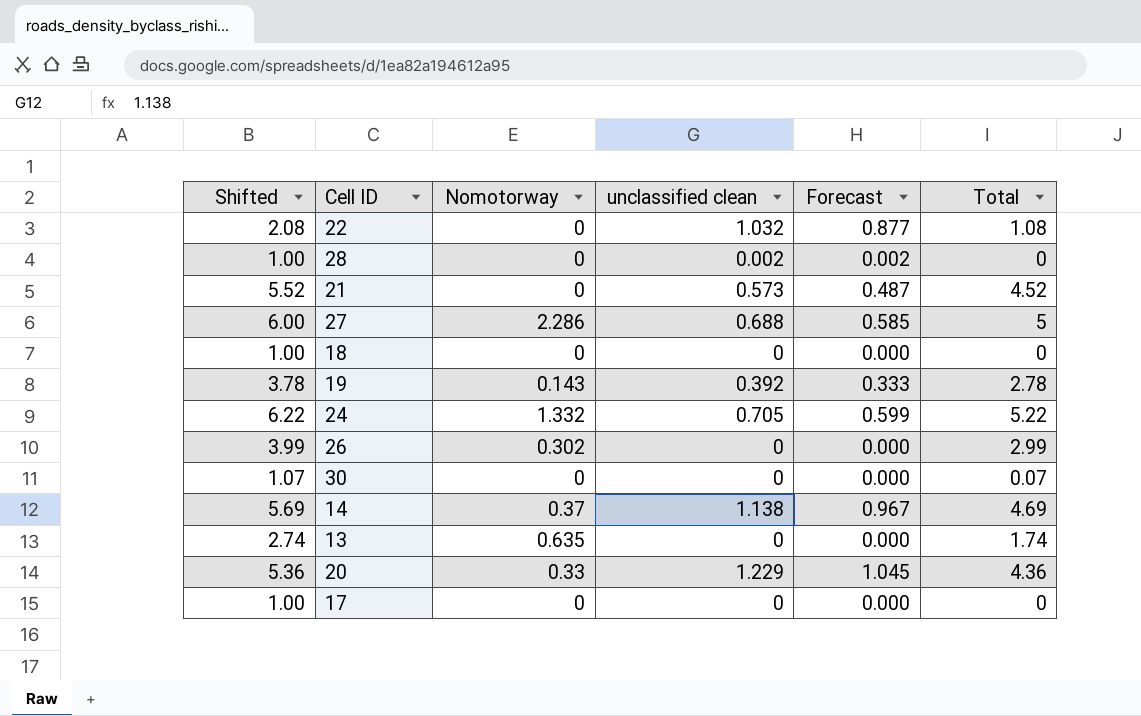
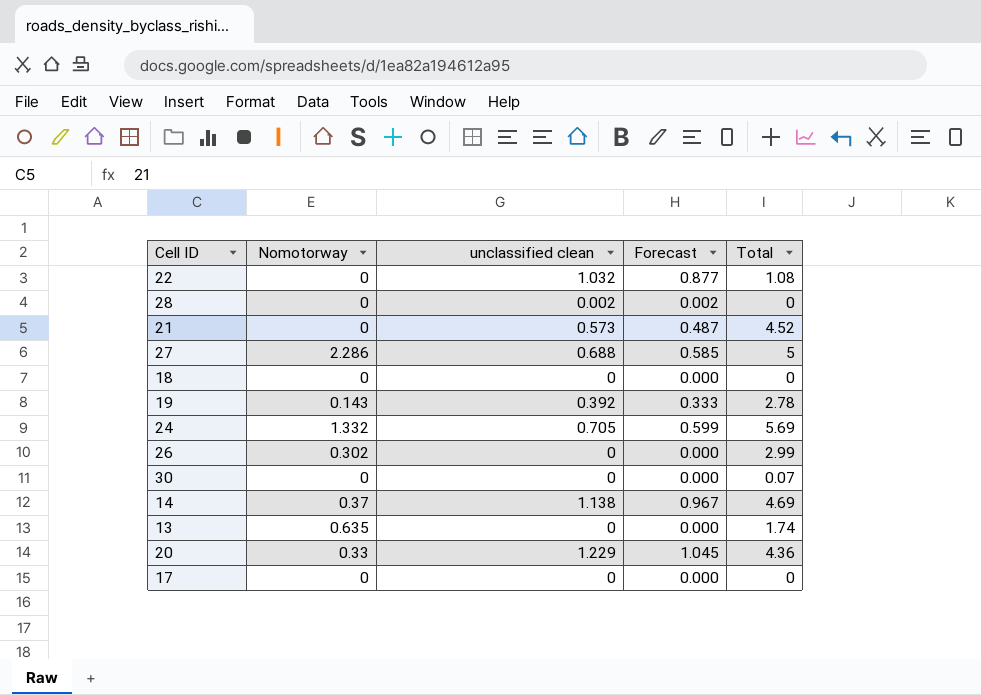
column Shifted | formula: [Total] + 1 -> none
24 | Total: 5.22 -> 5.69

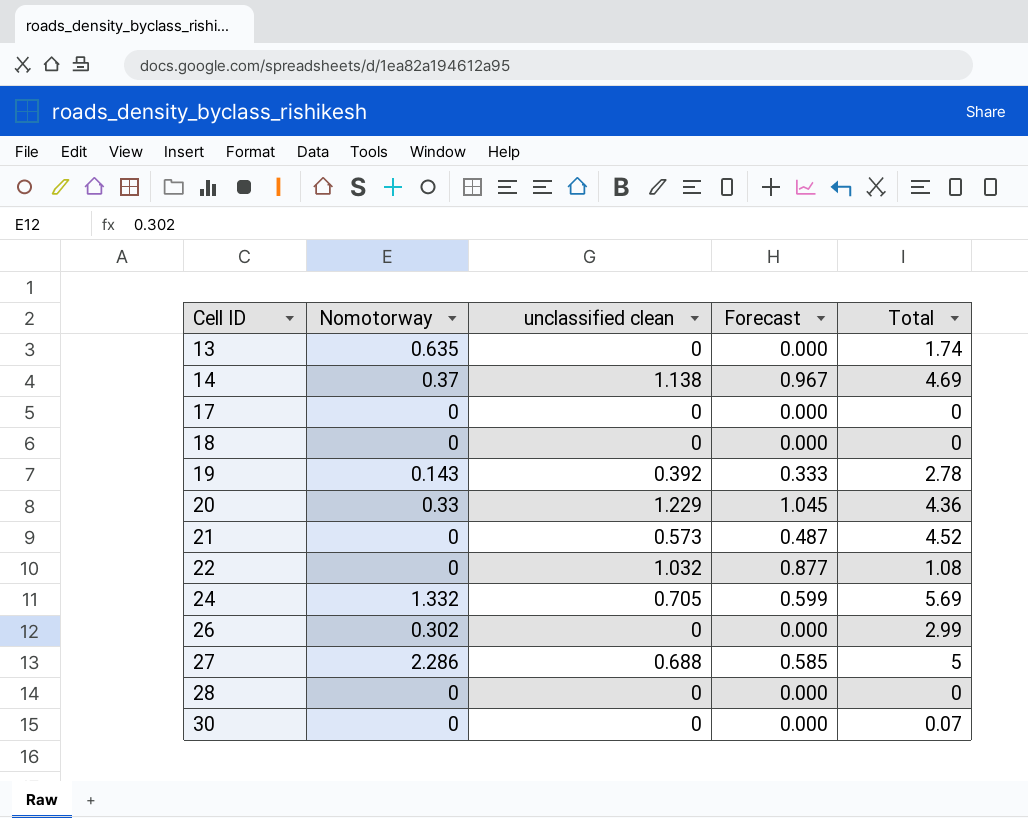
row order: none -> Cell ID ascending
28 | unclassified clean: 0.002 -> 0
28 | Forecast: 0.002 -> 0.000

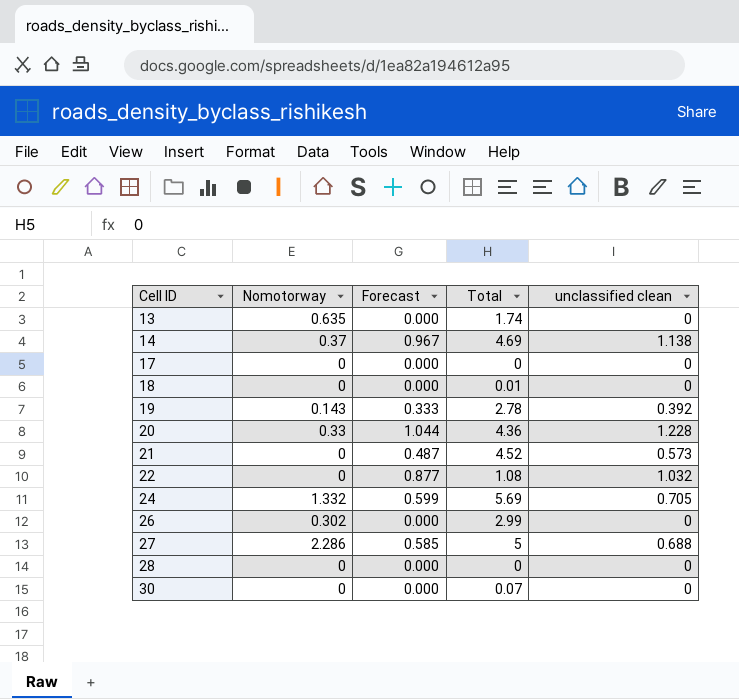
column unclassified clean | position: 3 -> 5
18 | Total: 0 -> 0.01
20 | Forecast: 1.045 -> 1.044
20 | unclassified clean: 1.229 -> 1.228

